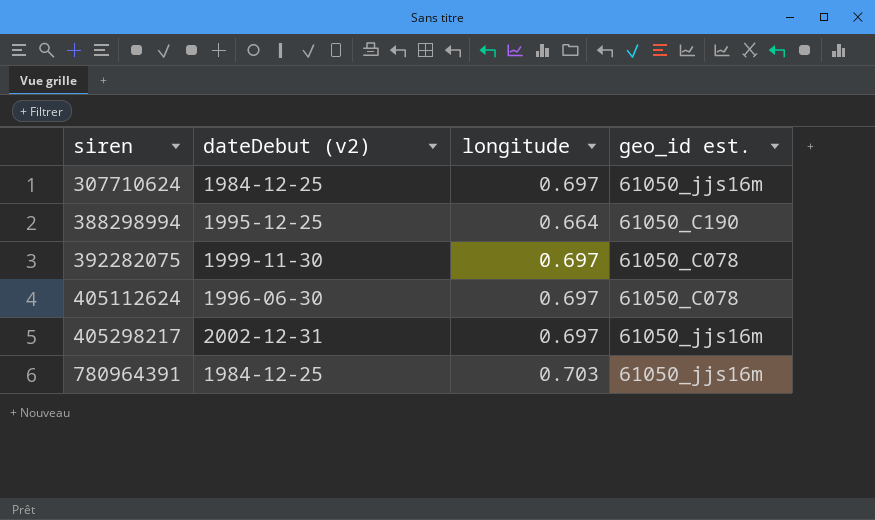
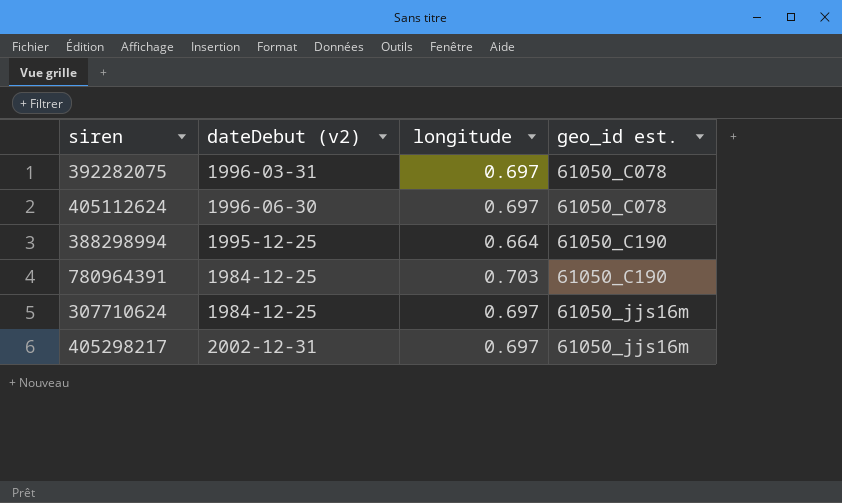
row order: siren ascending -> geo_id est. ascending
392282075 | dateDebut (v2): 1999-11-30 -> 1996-03-31
780964391 | geo_id est.: 61050_jjs16m -> 61050_C190

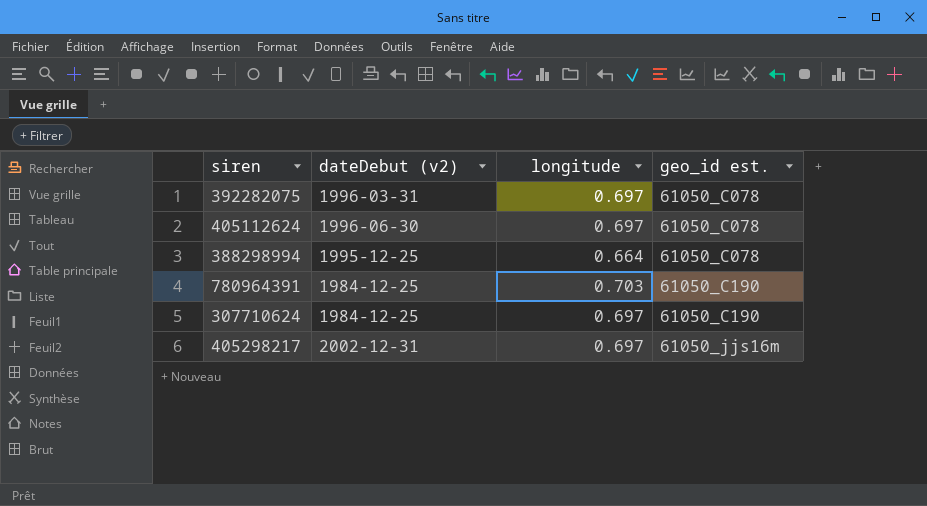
388298994 | geo_id est.: 61050_C190 -> 61050_C078
307710624 | geo_id est.: 61050_jjs16m -> 61050_C190

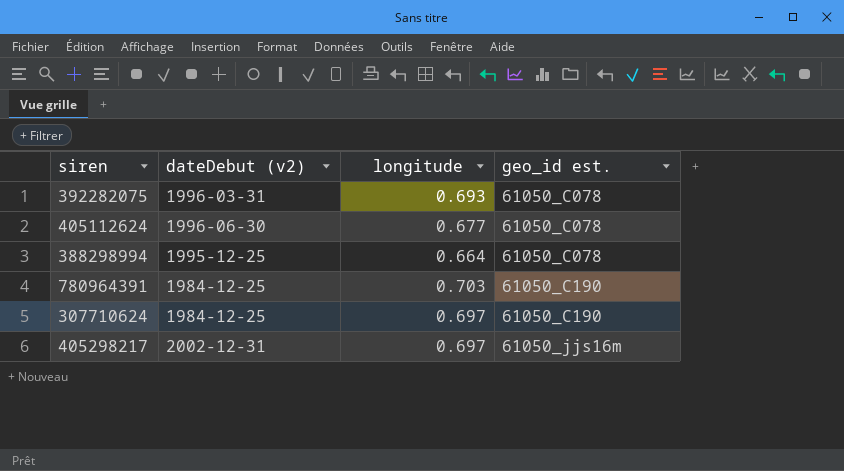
392282075 | longitude: 0.697 -> 0.693
405112624 | longitude: 0.697 -> 0.677

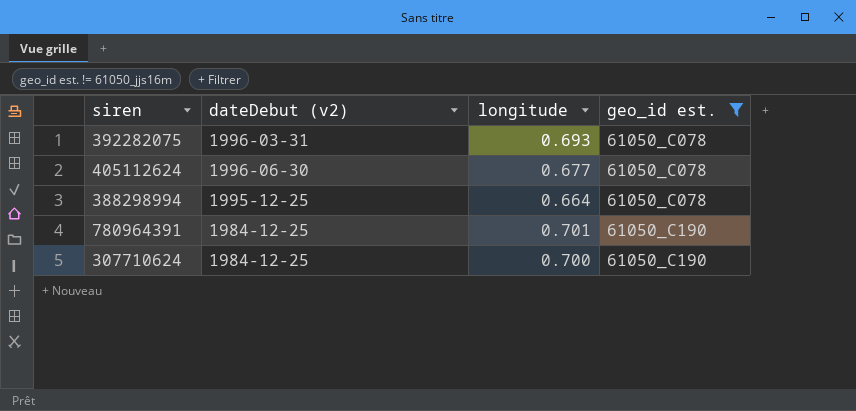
filter: none -> geo_id est. != 61050_jjs16m
780964391 | longitude: 0.703 -> 0.701
307710624 | longitude: 0.697 -> 0.700

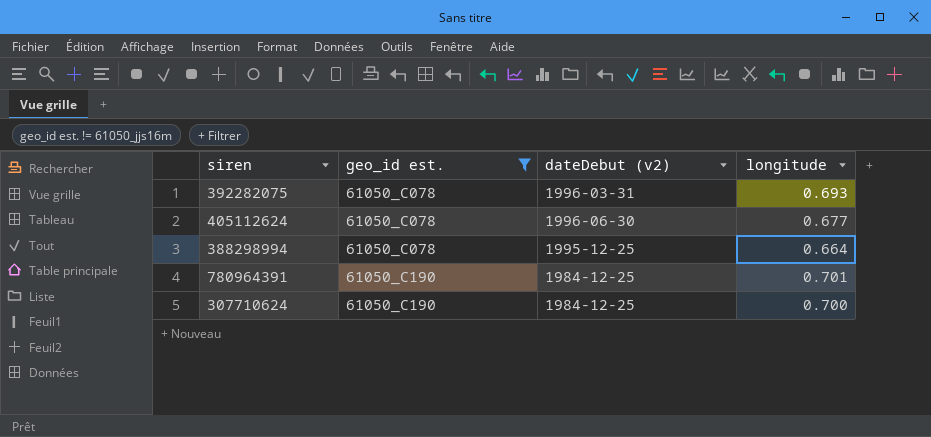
column geo_id est. | position: 4 -> 2

